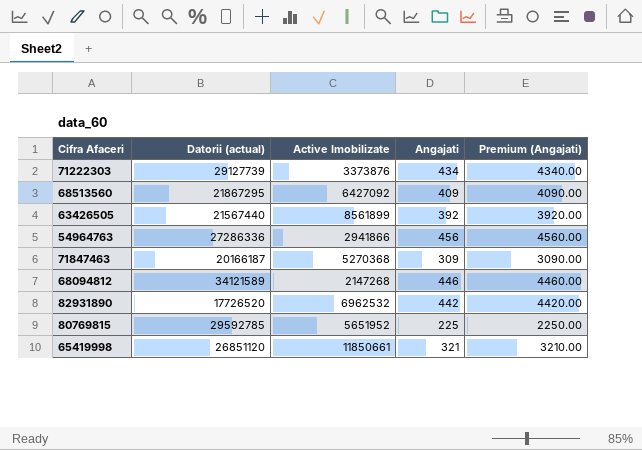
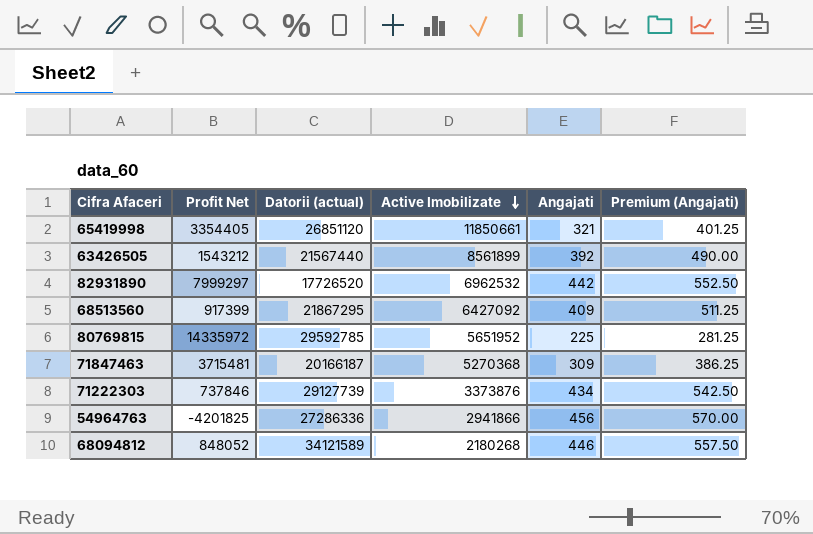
row order: none -> Active Imobilizate descending
column Profit Net | position: none -> 2
column Premium (Angajati) | formula: [Angajati] * 10 -> [Angajati] * 1.25
68094812 | Active Imobilizate: 2147268 -> 2180268

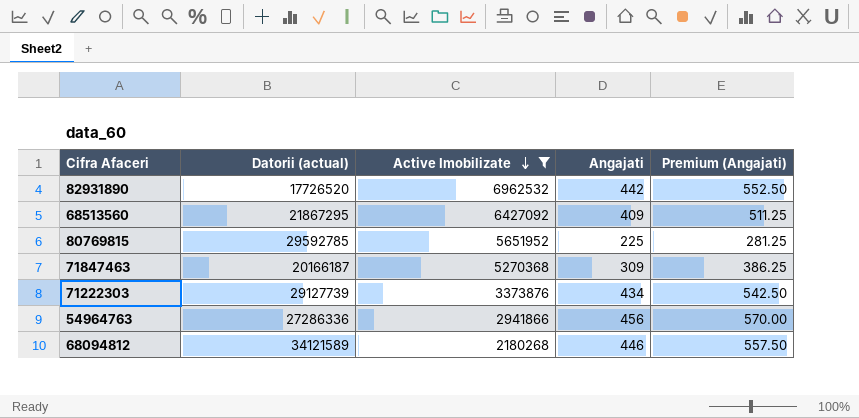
filter: none -> Active Imobilizate <= 6962532
column Profit Net | position: 2 -> none

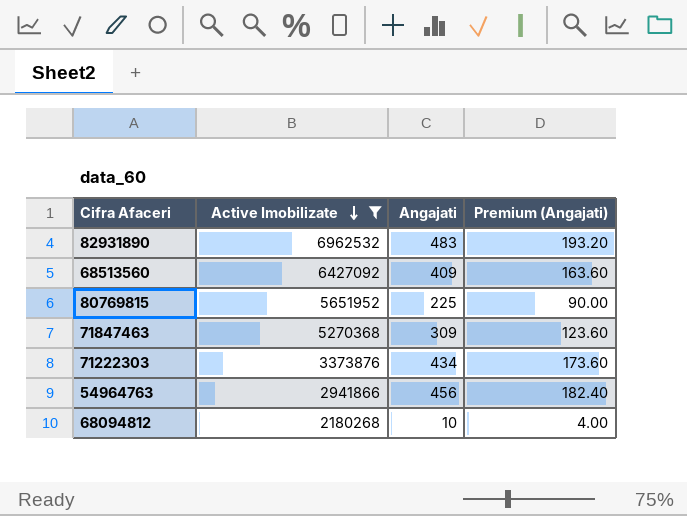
column Datorii (actual) | position: 2 -> none
column Premium (Angajati) | formula: [Angajati] * 1.25 -> [Angajati] * 0.4
82931890 | Angajati: 442 -> 483
68094812 | Angajati: 446 -> 10

